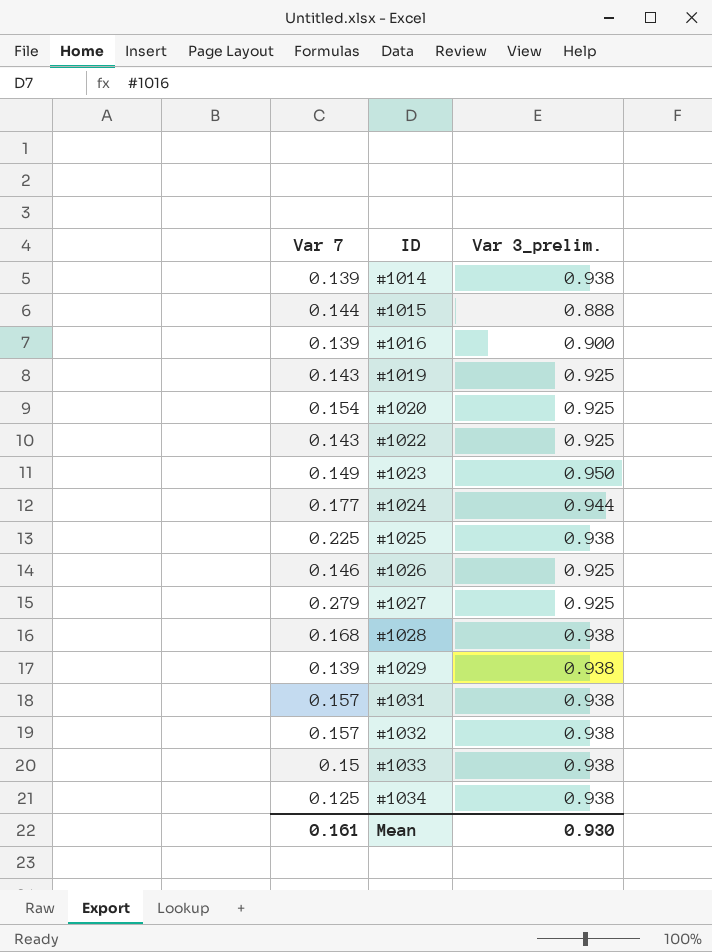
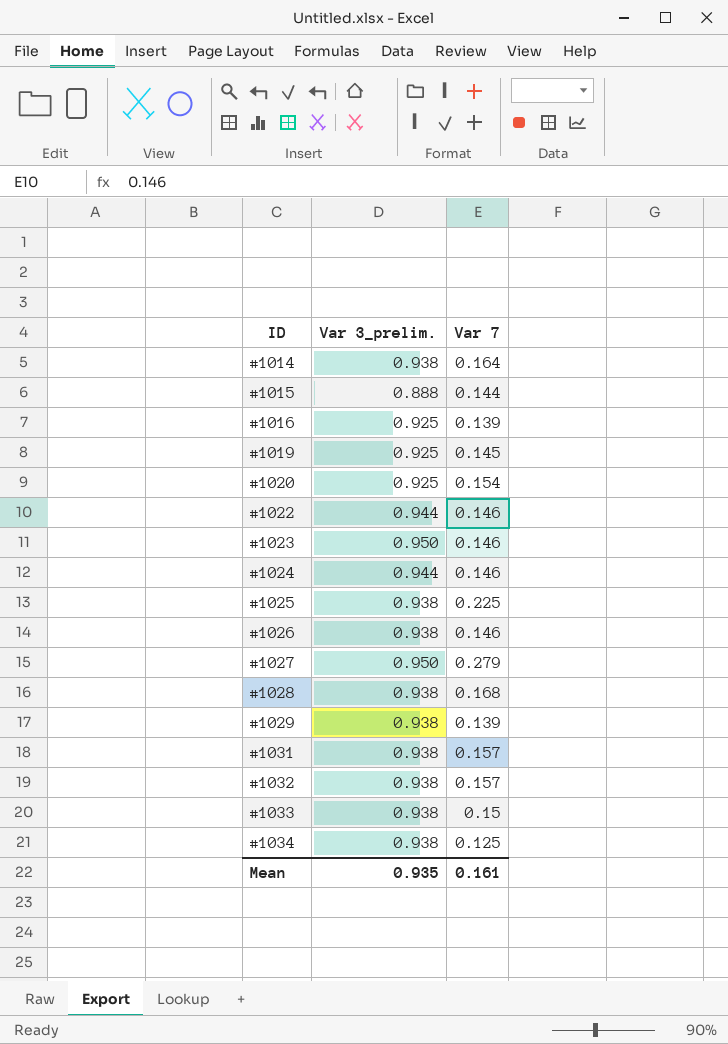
column Var 7 | position: 1 -> 3
#1014 | Var 7: 0.139 -> 0.164
#1016 | Var 3_prelim.: 0.900 -> 0.925
#1019 | Var 7: 0.143 -> 0.145
#1022 | Var 3_prelim.: 0.925 -> 0.944
#1022 | Var 7: 0.143 -> 0.146
#1023 | Var 7: 0.149 -> 0.146
#1024 | Var 7: 0.177 -> 0.146
#1026 | Var 3_prelim.: 0.925 -> 0.938
#1027 | Var 3_prelim.: 0.925 -> 0.950
Mean | Var 3_prelim.: 0.930 -> 0.935

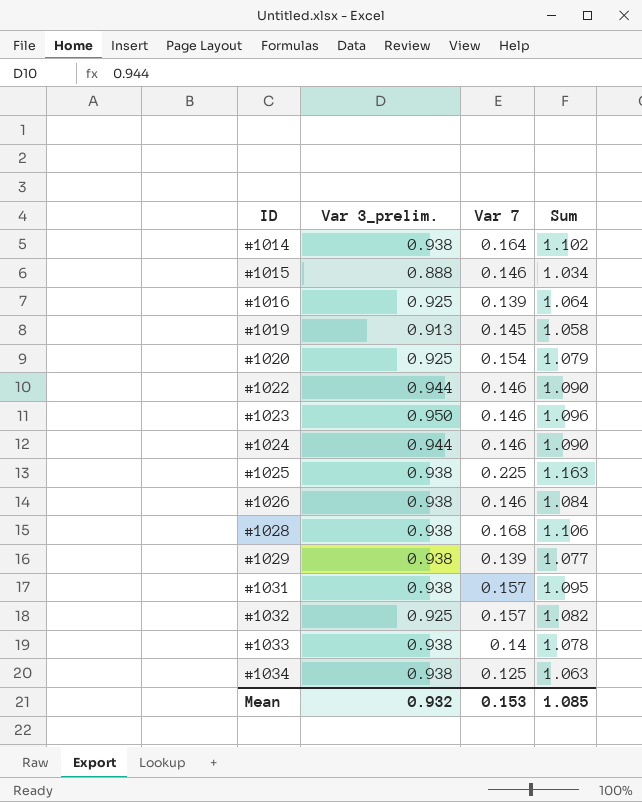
column Sum | formula: none -> [Var 3_prelim.] + [Var 7]
row #1027: 0.950 | 0.279 -> none
#1015 | Var 7: 0.144 -> 0.146
#1019 | Var 3_prelim.: 0.925 -> 0.913
#1032 | Var 3_prelim.: 0.938 -> 0.925
#1033 | Var 7: 0.15 -> 0.14
Mean | Var 3_prelim.: 0.935 -> 0.932
Mean | Var 7: 0.161 -> 0.153

